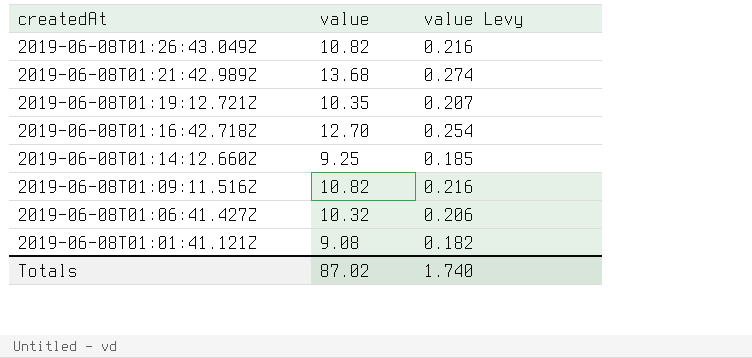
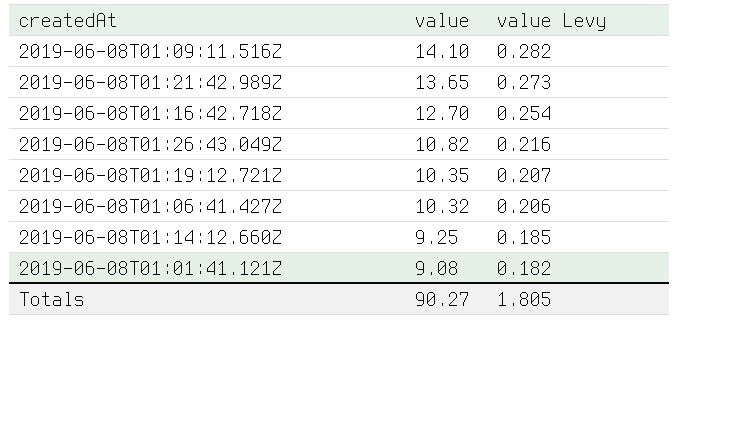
row order: createdAt descending -> value descending
2019-06-08T01:09:11.516Z | value: 10.82 -> 14.10
2019-06-08T01:09:11.516Z | value Levy: 0.216 -> 0.282
2019-06-08T01:21:42.989Z | value: 13.68 -> 13.65
2019-06-08T01:21:42.989Z | value Levy: 0.274 -> 0.273
Totals | value: 87.02 -> 90.27
Totals | value Levy: 1.740 -> 1.805

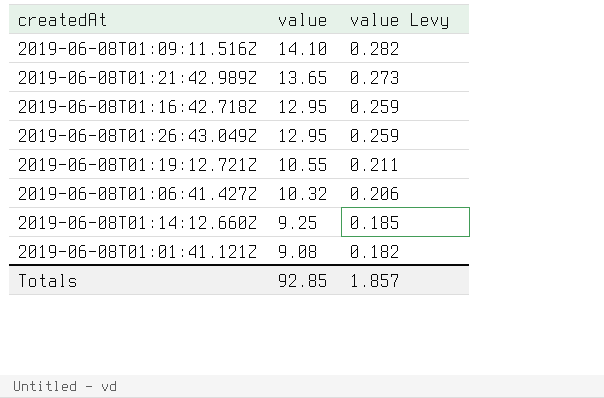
2019-06-08T01:16:42.718Z | value: 12.70 -> 12.95
2019-06-08T01:16:42.718Z | value Levy: 0.254 -> 0.259
2019-06-08T01:26:43.049Z | value: 10.82 -> 12.95
2019-06-08T01:26:43.049Z | value Levy: 0.216 -> 0.259
2019-06-08T01:19:12.721Z | value: 10.35 -> 10.55
2019-06-08T01:19:12.721Z | value Levy: 0.207 -> 0.211
Totals | value: 90.27 -> 92.85
Totals | value Levy: 1.805 -> 1.857

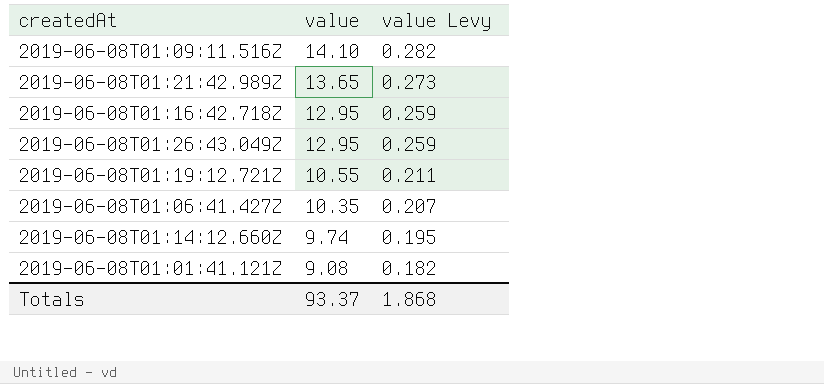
2019-06-08T01:06:41.427Z | value: 10.32 -> 10.35
2019-06-08T01:06:41.427Z | value Levy: 0.206 -> 0.207
2019-06-08T01:14:12.660Z | value: 9.25 -> 9.74
2019-06-08T01:14:12.660Z | value Levy: 0.185 -> 0.195
Totals | value: 92.85 -> 93.37
Totals | value Levy: 1.857 -> 1.868

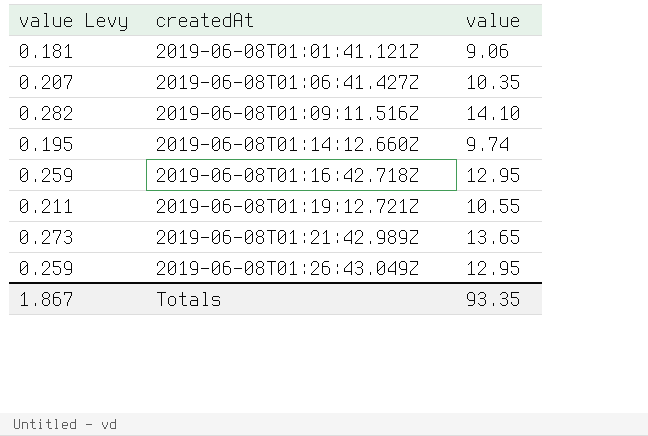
row order: value descending -> createdAt ascending
column value Levy | position: 3 -> 1
2019-06-08T01:01:41.121Z | value Levy: 0.182 -> 0.181
2019-06-08T01:01:41.121Z | value: 9.08 -> 9.06
Totals | value Levy: 1.868 -> 1.867
Totals | value: 93.37 -> 93.35

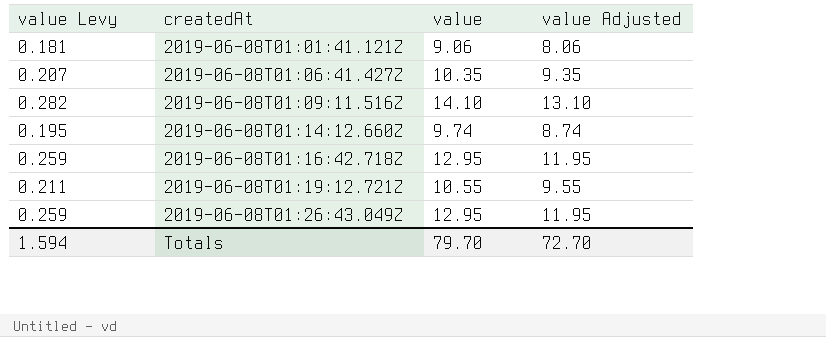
column value Adjusted | formula: none -> [value] - 1
row 2019-06-08T01:21:42.989Z: 0.273 | 13.65 -> none
Totals | value Levy: 1.867 -> 1.594
Totals | value: 93.35 -> 79.70

